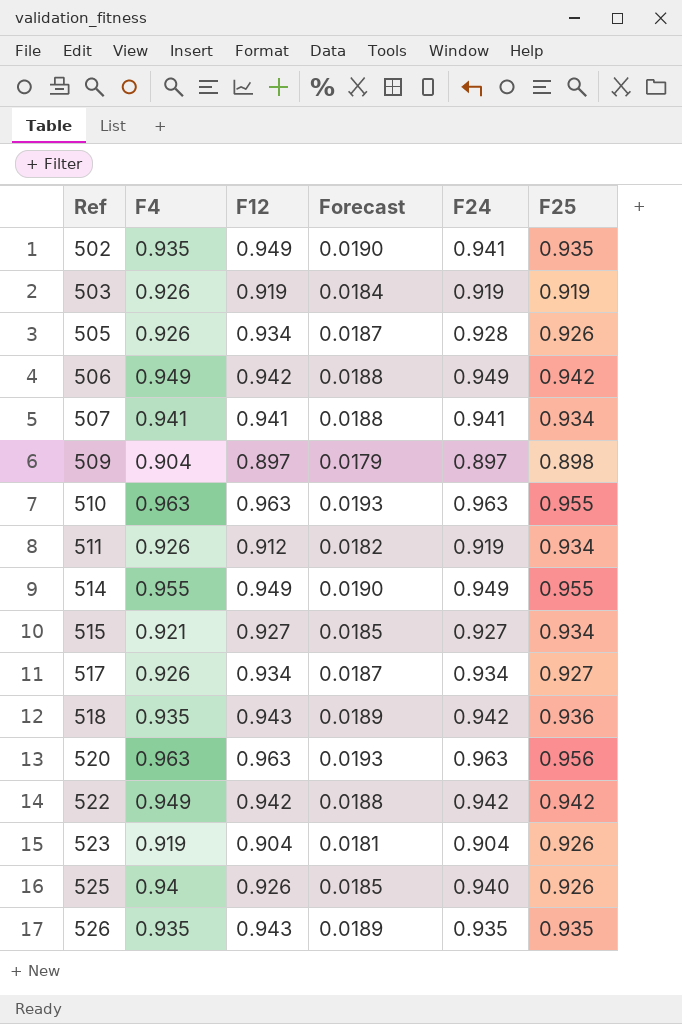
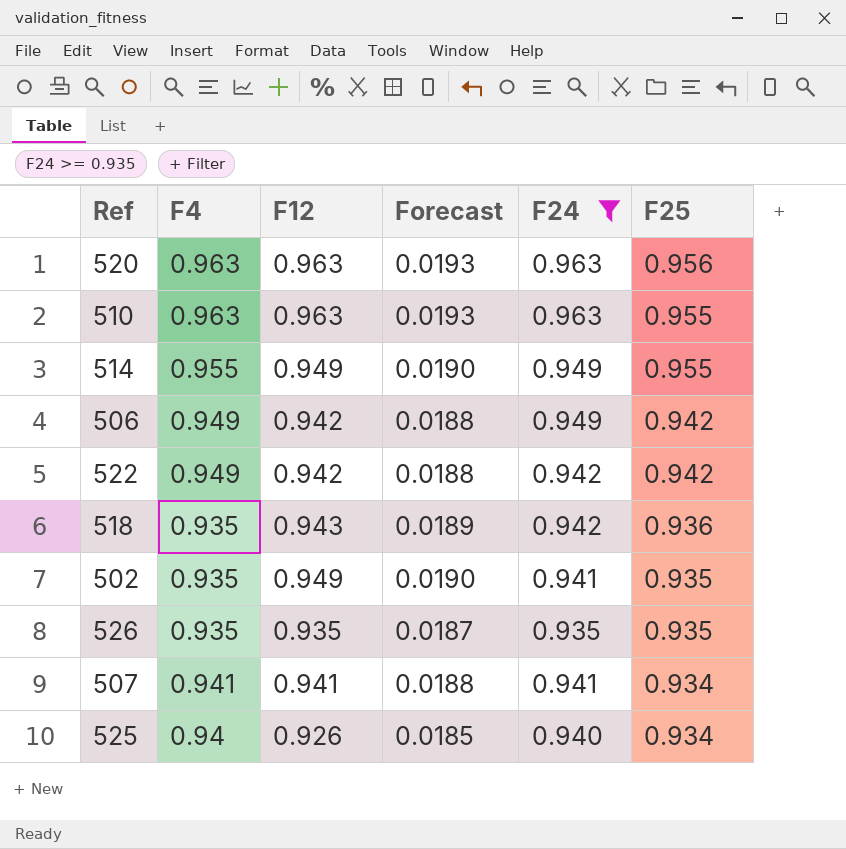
filter: none -> F24 >= 0.935
row order: Ref ascending -> F25 descending
526 | F12: 0.943 -> 0.935
526 | Forecast: 0.0189 -> 0.0187
525 | F25: 0.926 -> 0.934

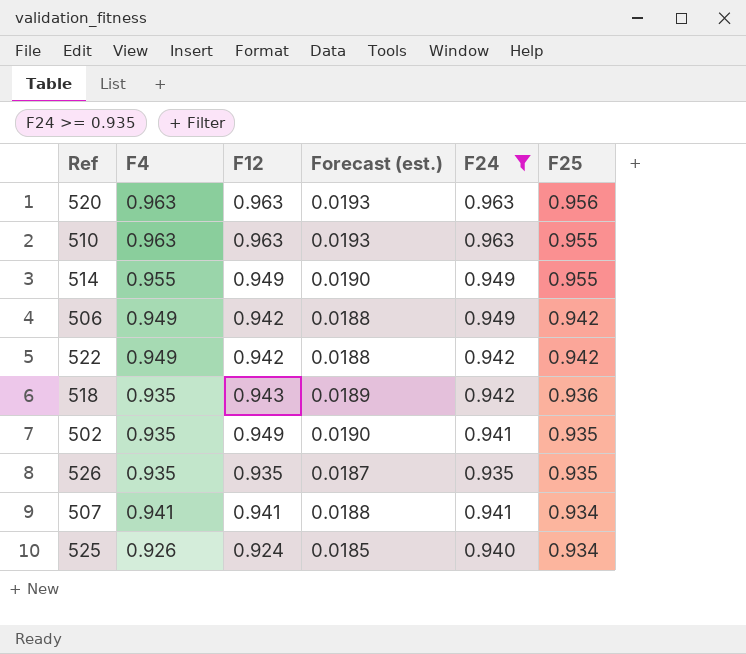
column name: Forecast -> Forecast (est.)
525 | F4: 0.94 -> 0.926
525 | F12: 0.926 -> 0.924

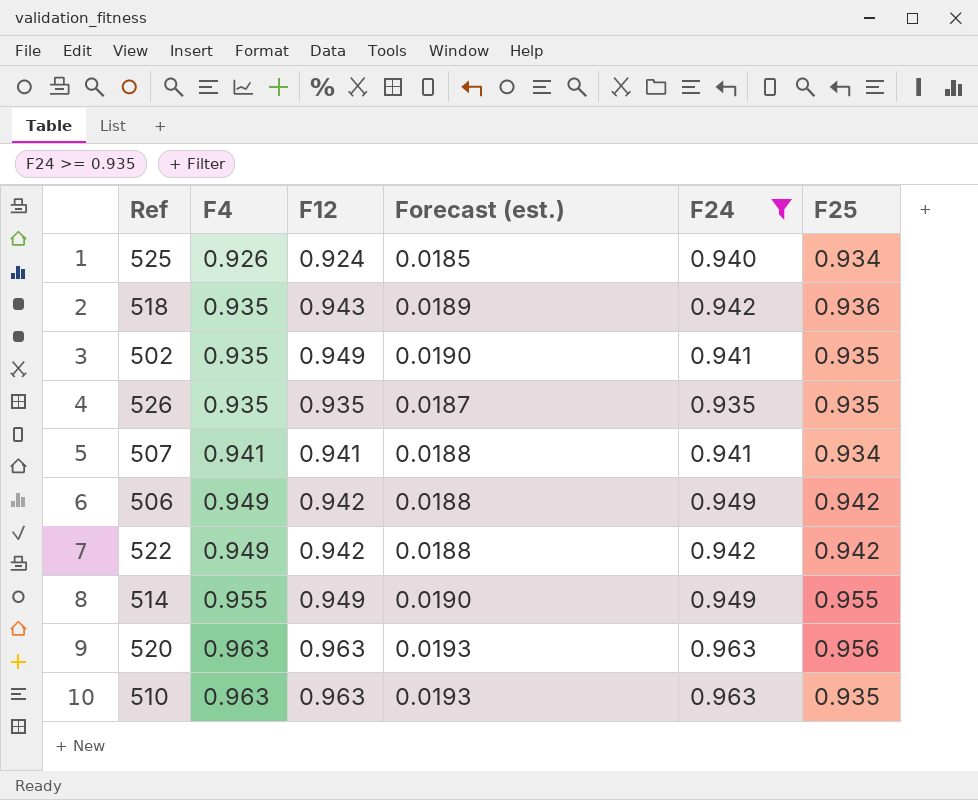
row order: F25 descending -> F4 ascending
510 | F25: 0.955 -> 0.935

